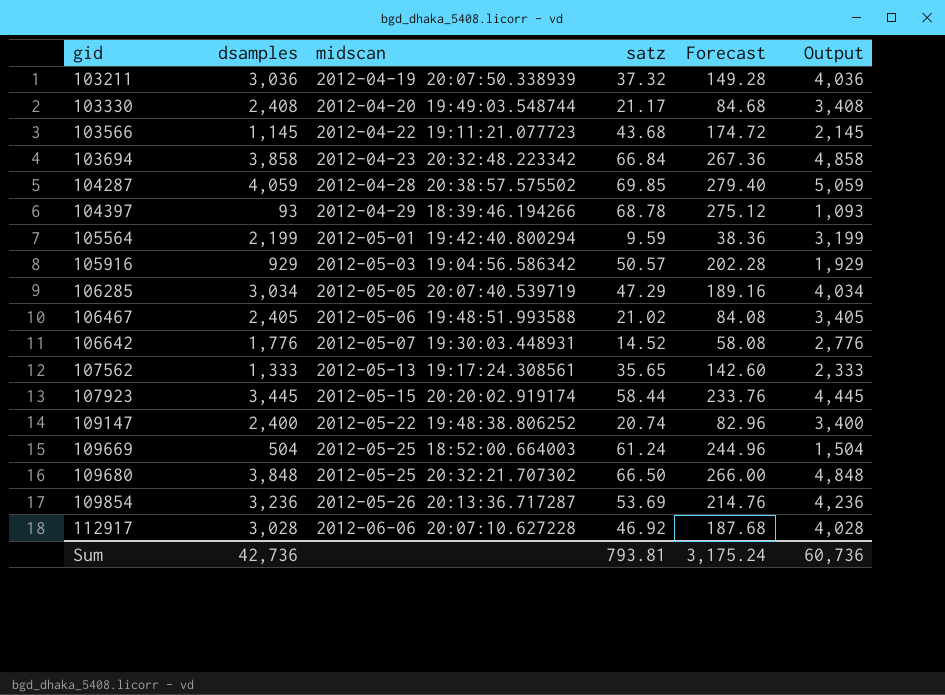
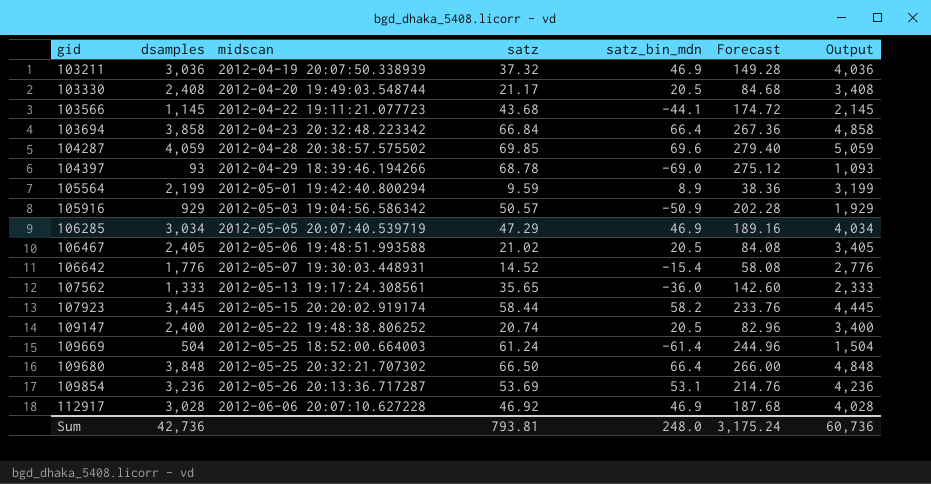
column satz_bin_mdn | position: none -> 5

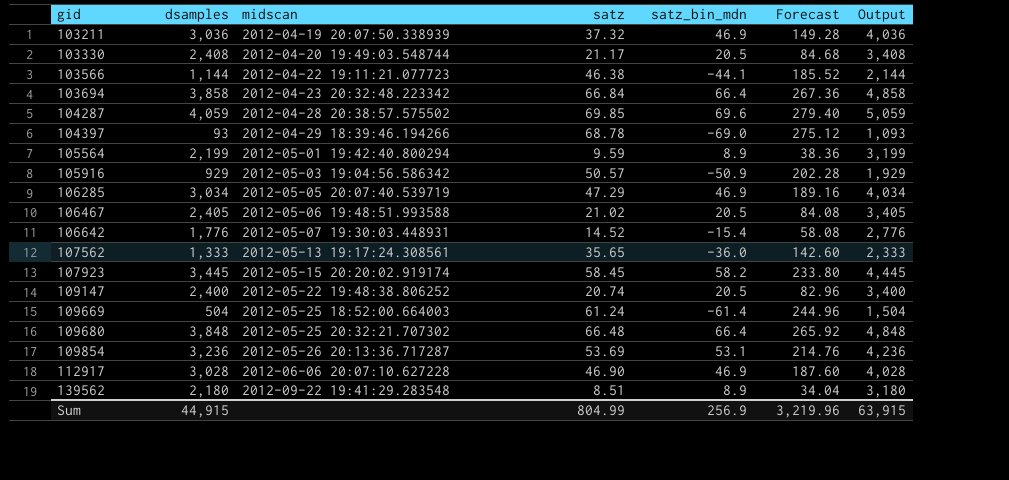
103566 | dsamples: 1,145 -> 1,144
103566 | satz: 43.68 -> 46.38
103566 | Forecast: 174.72 -> 185.52
103566 | Output: 2,145 -> 2,144
107923 | satz: 58.44 -> 58.45
107923 | Forecast: 233.76 -> 233.80
109680 | satz: 66.50 -> 66.48
109680 | Forecast: 266.00 -> 265.92
112917 | satz: 46.92 -> 46.90
112917 | Forecast: 187.68 -> 187.60
row 139562: none -> 2,180 | 2012-09-22 19:41:29.283548 | 8.51 | 8.9 | 34.04 | 3,180
Sum | dsamples: 42,736 -> 44,915
Sum | satz: 793.81 -> 804.99
Sum | satz_bin_mdn: 248.0 -> 256.9
Sum | Forecast: 3,175.24 -> 3,219.96
Sum | Output: 60,736 -> 63,915

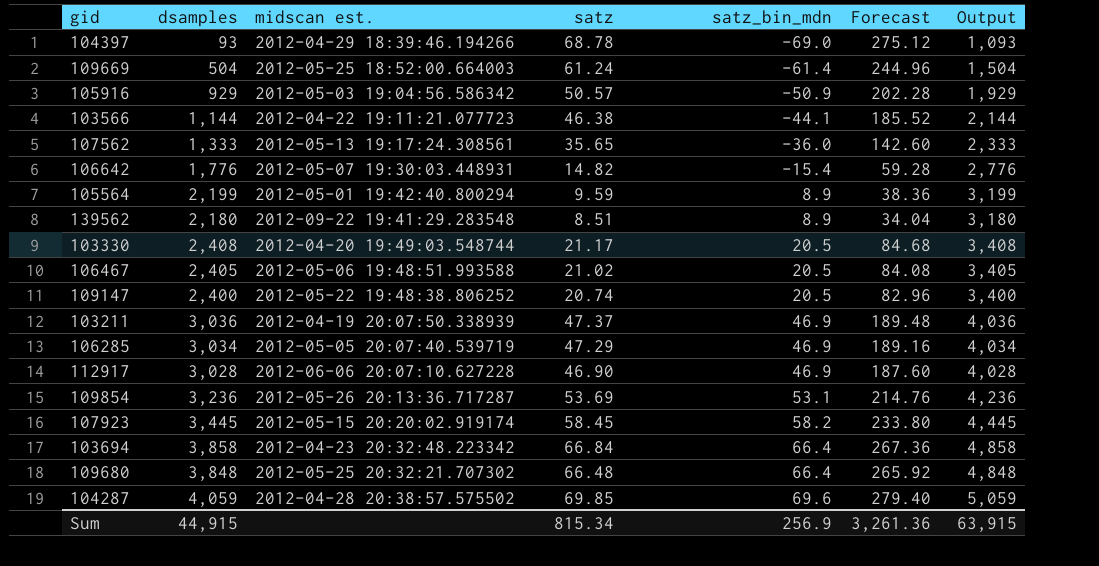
row order: gid ascending -> satz_bin_mdn ascending
column name: midscan -> midscan est.
106642 | satz: 14.52 -> 14.82
106642 | Forecast: 58.08 -> 59.28
103211 | satz: 37.32 -> 47.37
103211 | Forecast: 149.28 -> 189.48
Sum | satz: 804.99 -> 815.34
Sum | Forecast: 3,219.96 -> 3,261.36

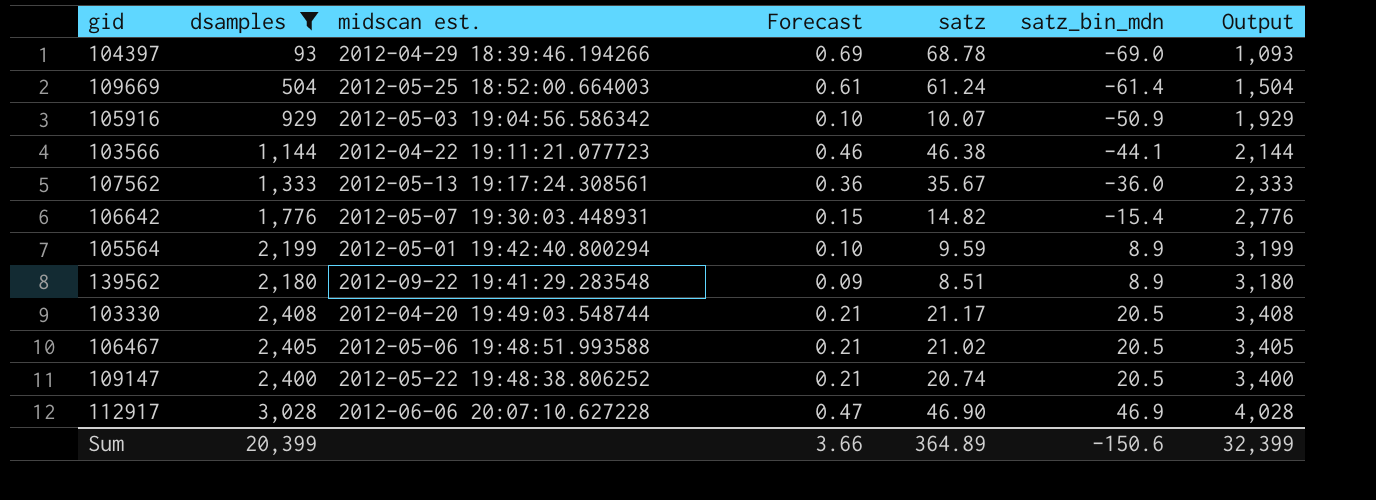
filter: none -> dsamples <= 3,028
column Forecast | formula: [satz] * 4 -> [satz] * 0.01
column Forecast | position: 6 -> 4
105916 | satz: 50.57 -> 10.07
107562 | satz: 35.65 -> 35.67
Sum | dsamples: 44,915 -> 20,399
Sum | Forecast: 3,261.36 -> 3.66
Sum | satz: 815.34 -> 364.89
Sum | satz_bin_mdn: 256.9 -> -150.6
Sum | Output: 63,915 -> 32,399

